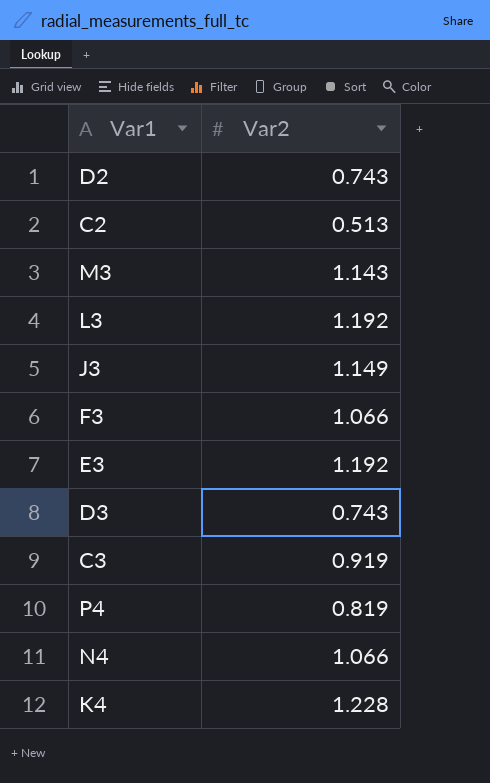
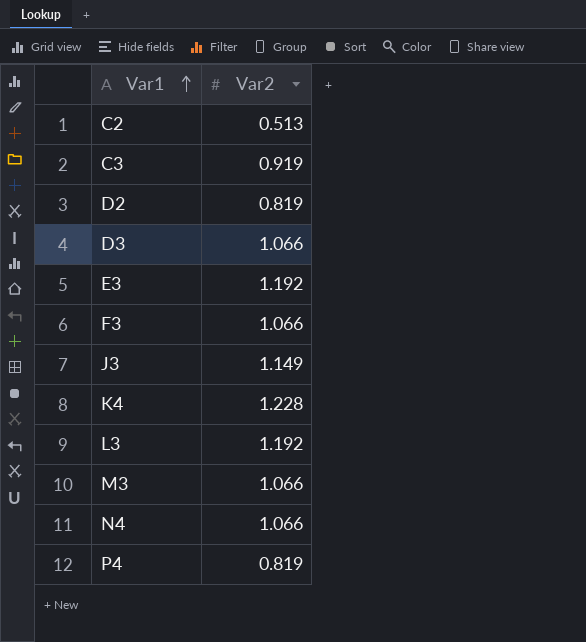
row order: none -> Var1 ascending
D2 | Var2: 0.743 -> 0.819
D3 | Var2: 0.743 -> 1.066
M3 | Var2: 1.143 -> 1.066

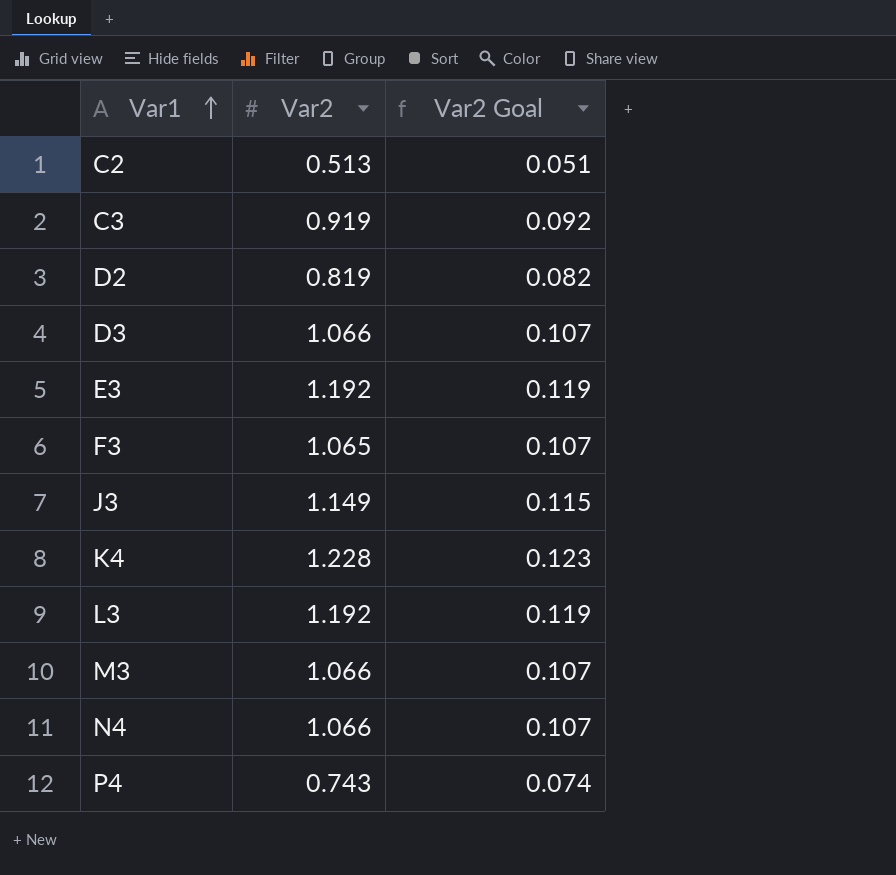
column Var2 Goal | formula: none -> [Var2] * 0.1
F3 | Var2: 1.066 -> 1.065
P4 | Var2: 0.819 -> 0.743

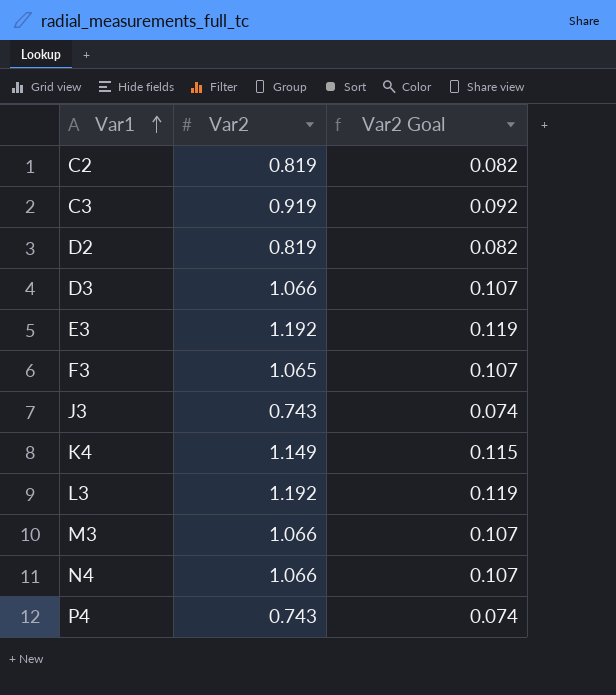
C2 | Var2: 0.513 -> 0.819
C2 | Var2 Goal: 0.051 -> 0.082
J3 | Var2: 1.149 -> 0.743
J3 | Var2 Goal: 0.115 -> 0.074
K4 | Var2: 1.228 -> 1.149
K4 | Var2 Goal: 0.123 -> 0.115

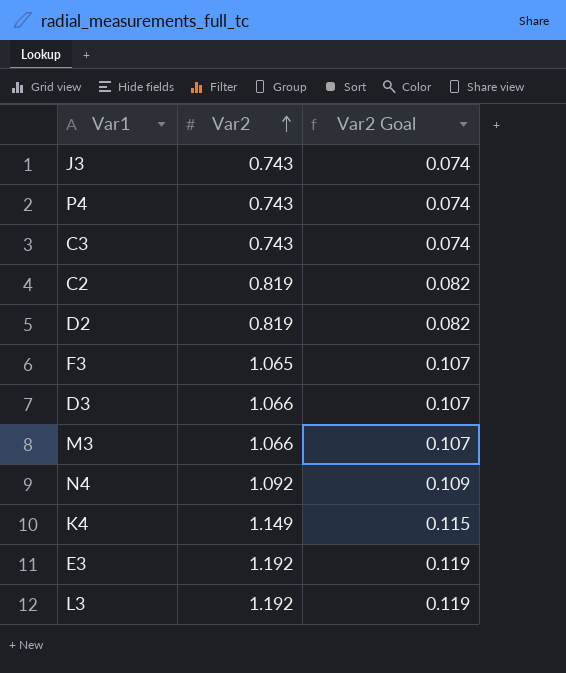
row order: Var1 ascending -> Var2 ascending
C3 | Var2: 0.919 -> 0.743
C3 | Var2 Goal: 0.092 -> 0.074
N4 | Var2: 1.066 -> 1.092
N4 | Var2 Goal: 0.107 -> 0.109

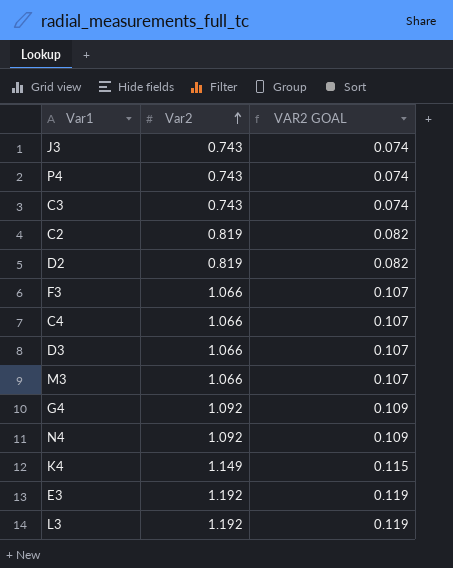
column name: Var2 Goal -> VAR2 GOAL
F3 | Var2: 1.065 -> 1.066
row C4: none -> 1.066 | 0.107
row G4: none -> 1.092 | 0.109

